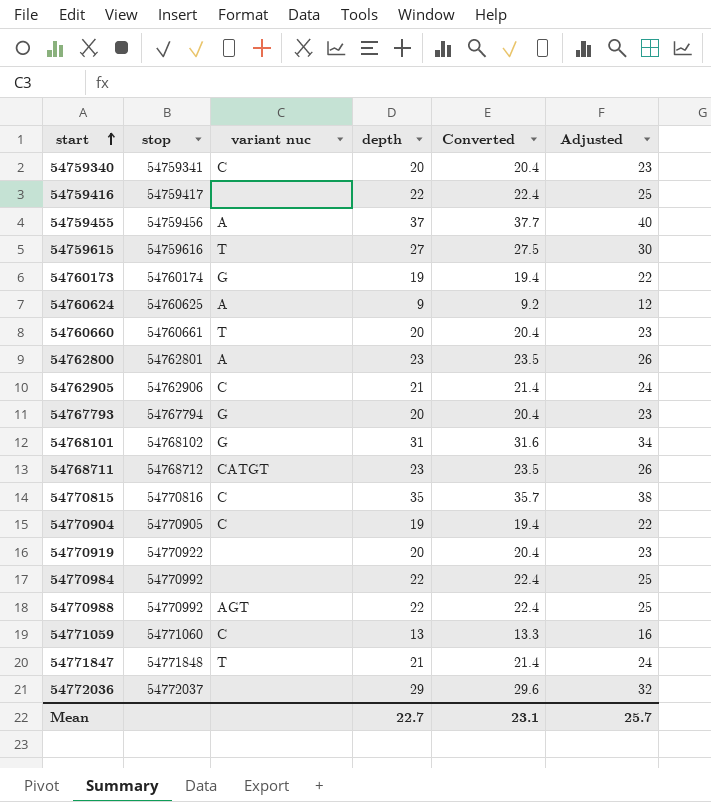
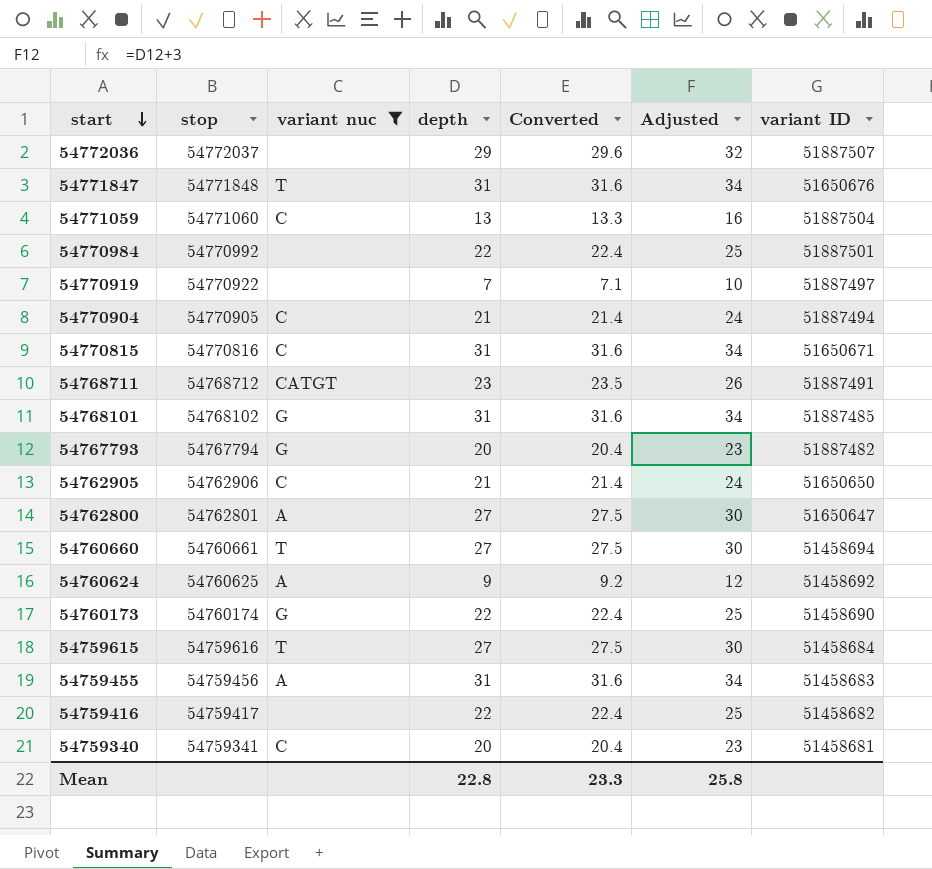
filter: none -> variant nuc != AGT
row order: start ascending -> start descending
column variant ID | position: none -> 7
54771847 | depth: 21 -> 31
54771847 | Converted: 21.4 -> 31.6
54771847 | Adjusted: 24 -> 34
54770919 | depth: 20 -> 7
54770919 | Converted: 20.4 -> 7.1
54770919 | Adjusted: 23 -> 10
54770904 | depth: 19 -> 21
54770904 | Converted: 19.4 -> 21.4
54770904 | Adjusted: 22 -> 24
54770815 | depth: 35 -> 31
54770815 | Converted: 35.7 -> 31.6
54770815 | Adjusted: 38 -> 34
54762800 | depth: 23 -> 27
54762800 | Converted: 23.5 -> 27.5
54762800 | Adjusted: 26 -> 30
54760660 | depth: 20 -> 27
54760660 | Converted: 20.4 -> 27.5
54760660 | Adjusted: 23 -> 30
54760173 | depth: 19 -> 22
54760173 | Converted: 19.4 -> 22.4
54760173 | Adjusted: 22 -> 25
54759455 | depth: 37 -> 31
54759455 | Converted: 37.7 -> 31.6
54759455 | Adjusted: 40 -> 34
Mean | depth: 22.7 -> 22.8
Mean | Converted: 23.1 -> 23.3
Mean | Adjusted: 25.7 -> 25.8

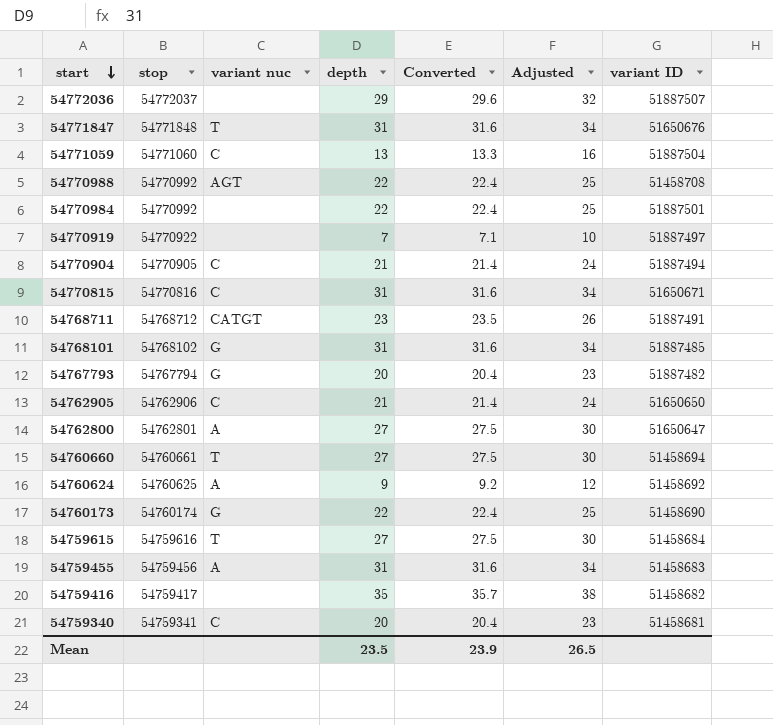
filter: variant nuc != AGT -> none
54759416 | depth: 22 -> 35
54759416 | Converted: 22.4 -> 35.7
54759416 | Adjusted: 25 -> 38
Mean | depth: 22.8 -> 23.5
Mean | Converted: 23.3 -> 23.9
Mean | Adjusted: 25.8 -> 26.5

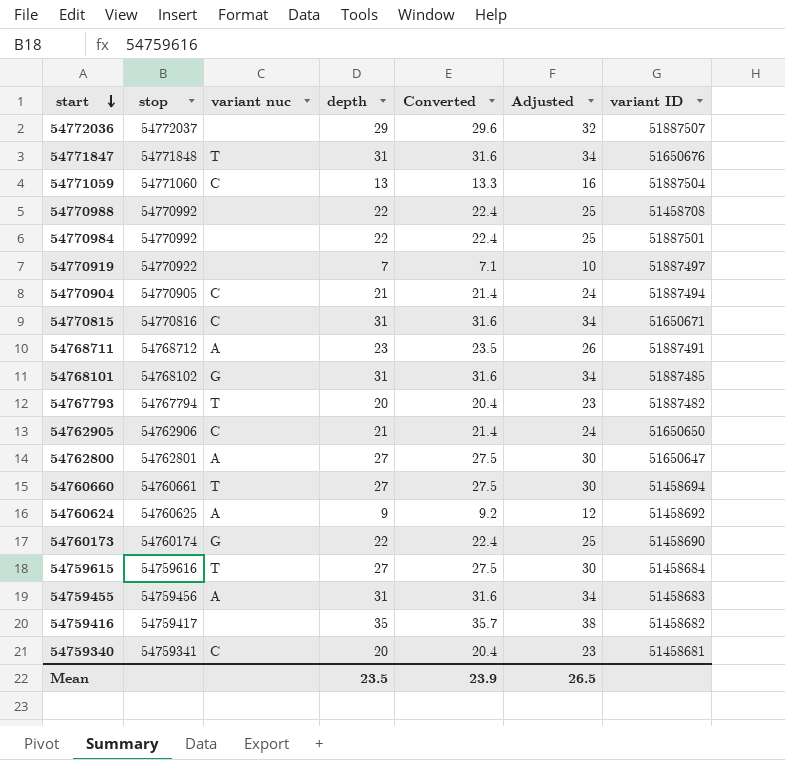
54770988 | variant nuc: AGT -> none
54768711 | variant nuc: CATGT -> A
54767793 | variant nuc: G -> T

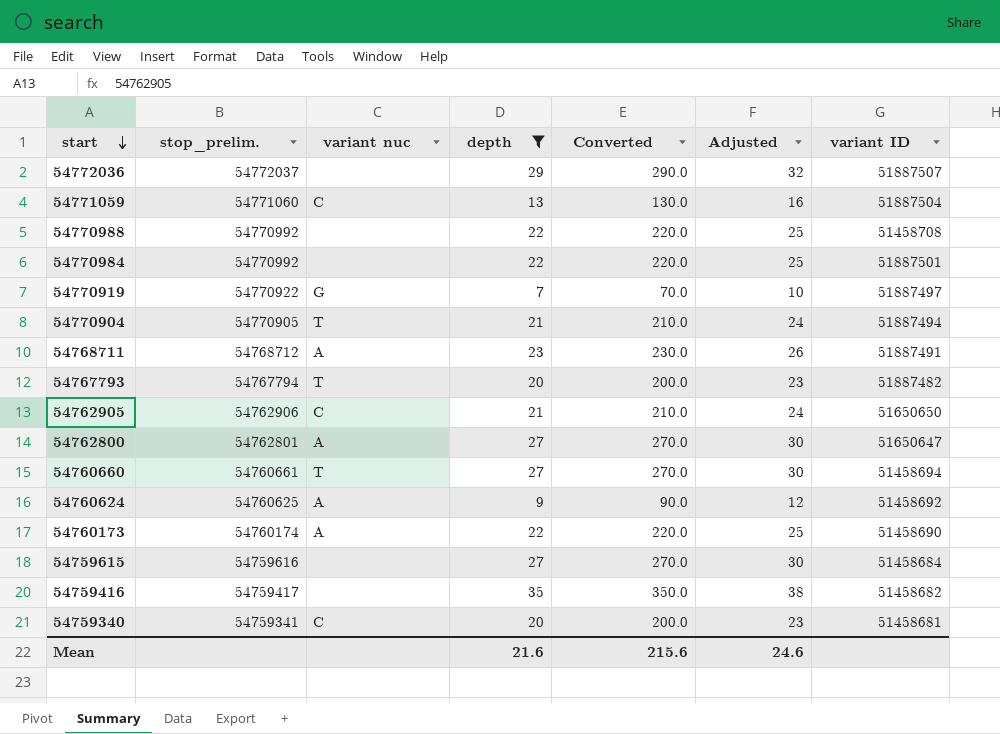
filter: none -> depth != 31
column name: stop -> stop_prelim.
column Converted | formula: [depth] * 1.02 -> [depth] * 10
54770919 | variant nuc: none -> G
54770904 | variant nuc: C -> T
54760173 | variant nuc: G -> A
54759615 | variant nuc: T -> none
Mean | depth: 23.5 -> 21.6
Mean | Converted: 23.9 -> 215.6
Mean | Adjusted: 26.5 -> 24.6

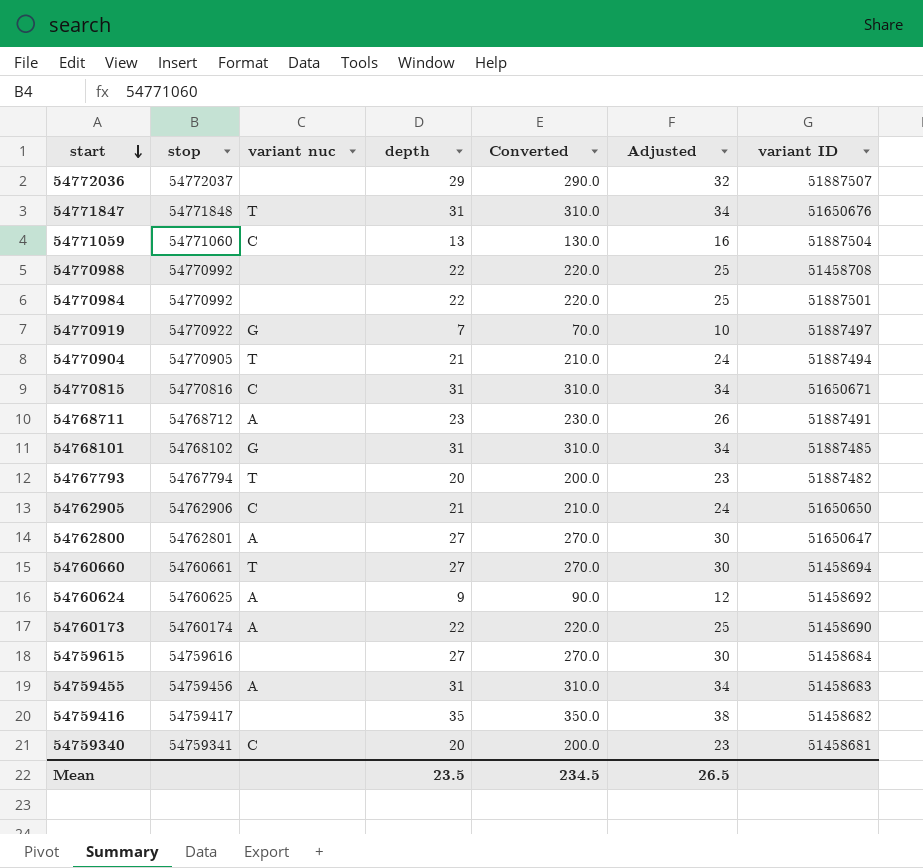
filter: depth != 31 -> none
column name: stop_prelim. -> stop
Mean | depth: 21.6 -> 23.5
Mean | Converted: 215.6 -> 234.5
Mean | Adjusted: 24.6 -> 26.5

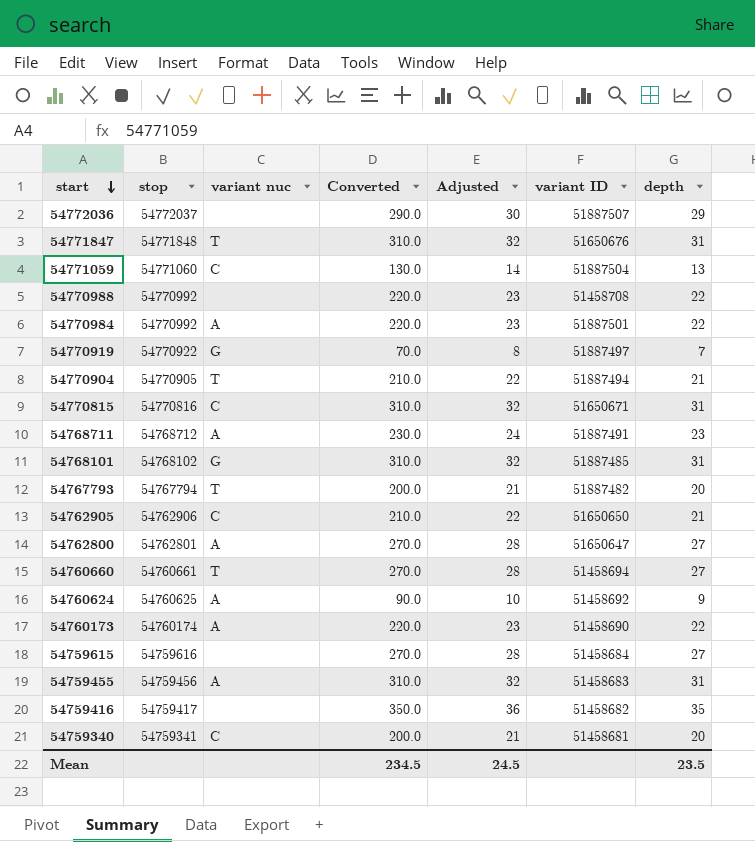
column Adjusted | formula: [depth] + 3 -> [depth] + 1
column depth | position: 4 -> 7
54770984 | variant nuc: none -> A
Mean | Adjusted: 26.5 -> 24.5

